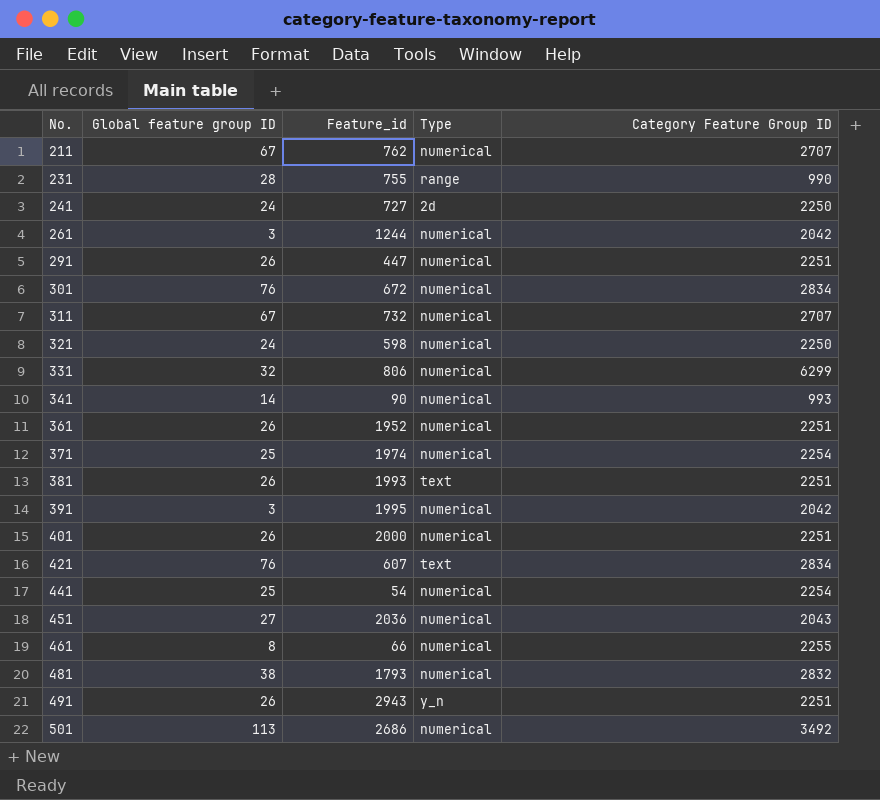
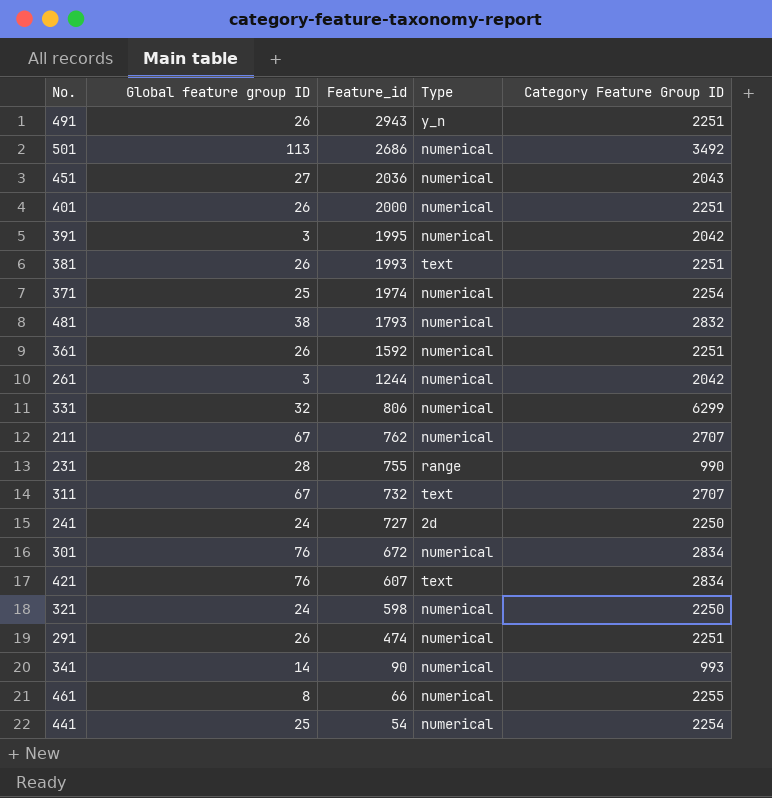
row order: No. ascending -> Feature_id descending
361 | Feature_id: 1952 -> 1592
311 | Type: numerical -> text
291 | Feature_id: 447 -> 474

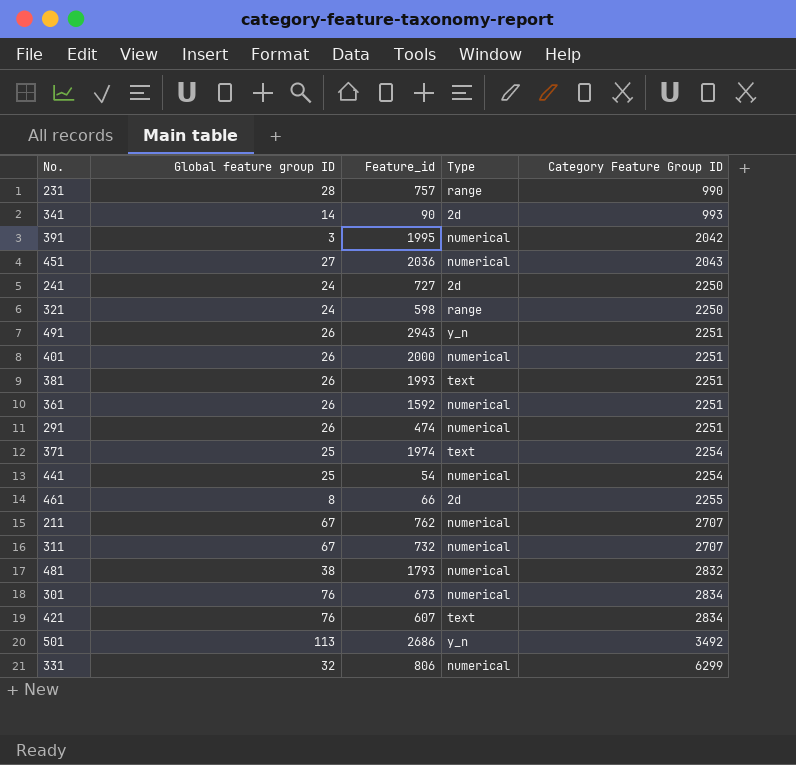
row order: Feature_id descending -> Category Feature Group ID ascending
row 261: 3 | 1244 | numerical | 2042 -> none
231 | Feature_id: 755 -> 757
341 | Type: numerical -> 2d
321 | Type: numerical -> range
371 | Type: numerical -> text
461 | Type: numerical -> 2d
311 | Type: text -> numerical
301 | Feature_id: 672 -> 673
501 | Type: numerical -> y_n

